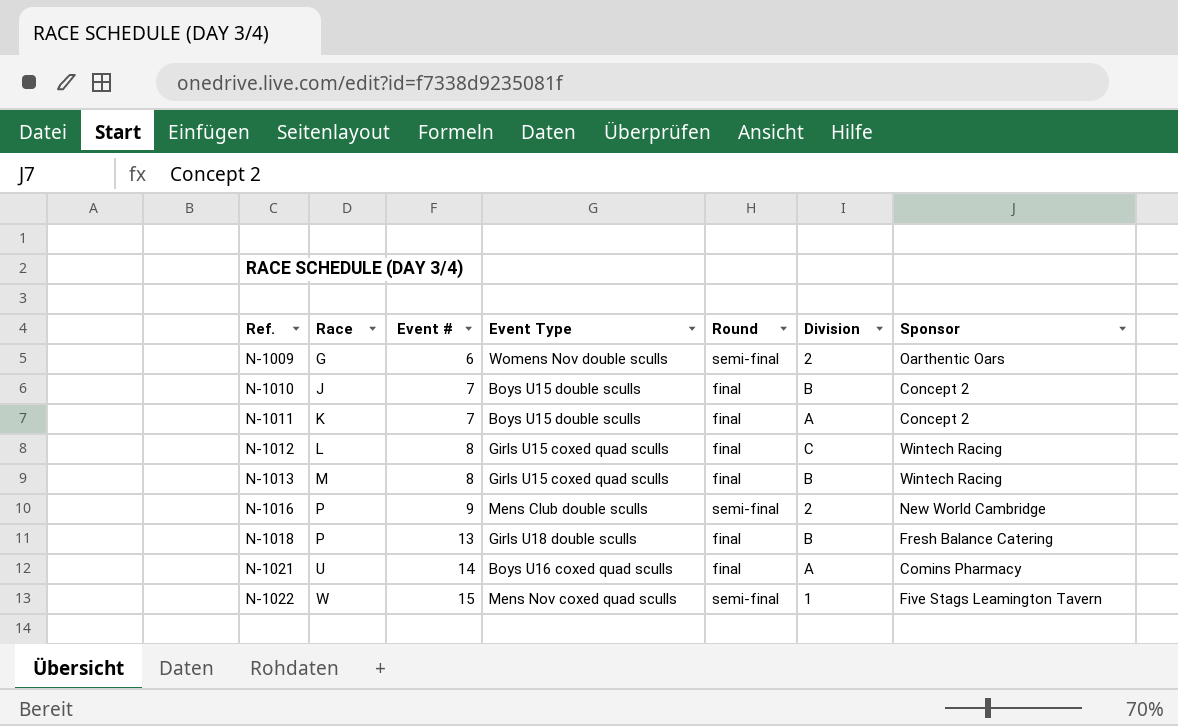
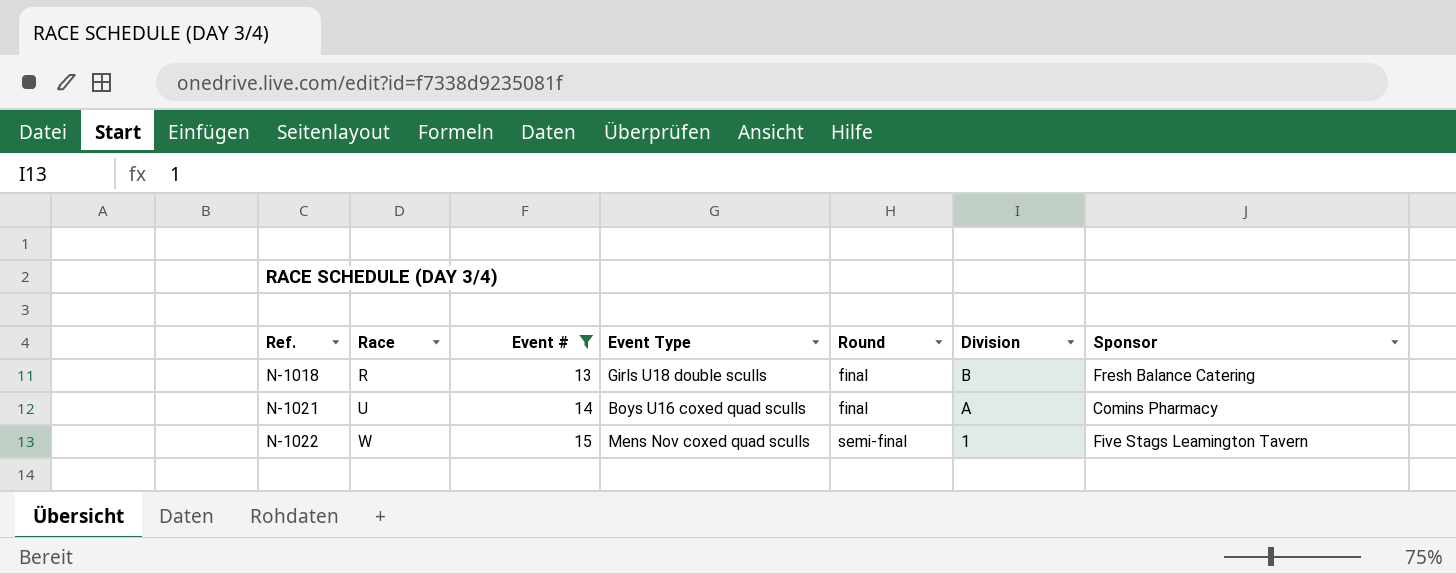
filter: none -> Event # >= 13
N-1018 | Race: P -> R

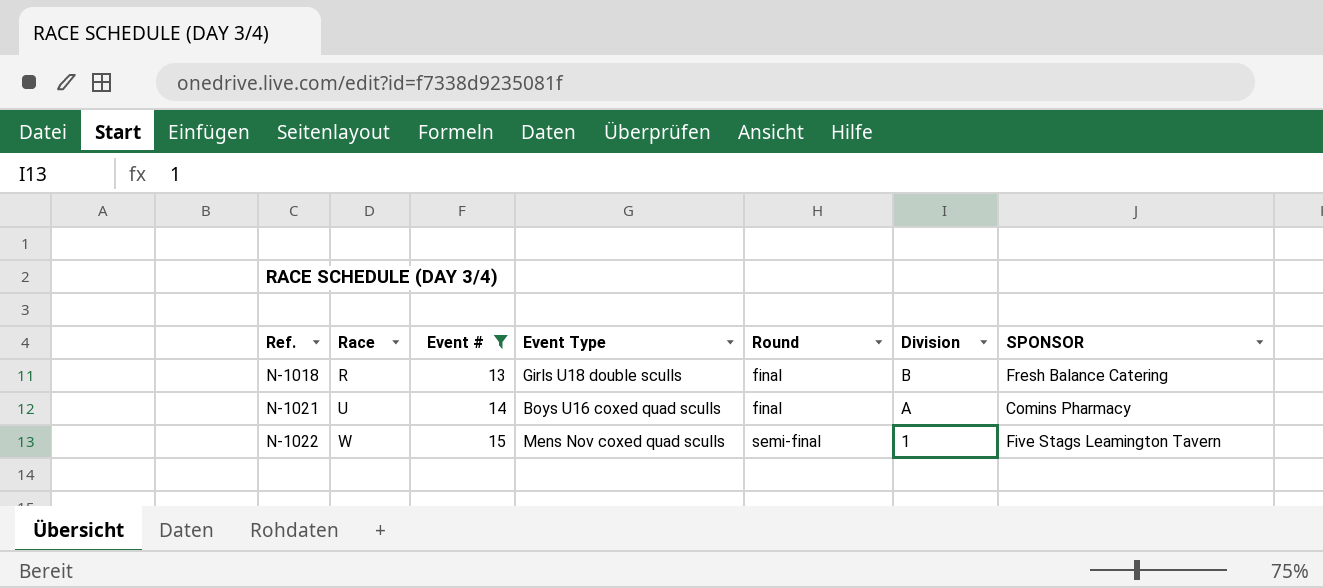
column name: Sponsor -> SPONSOR

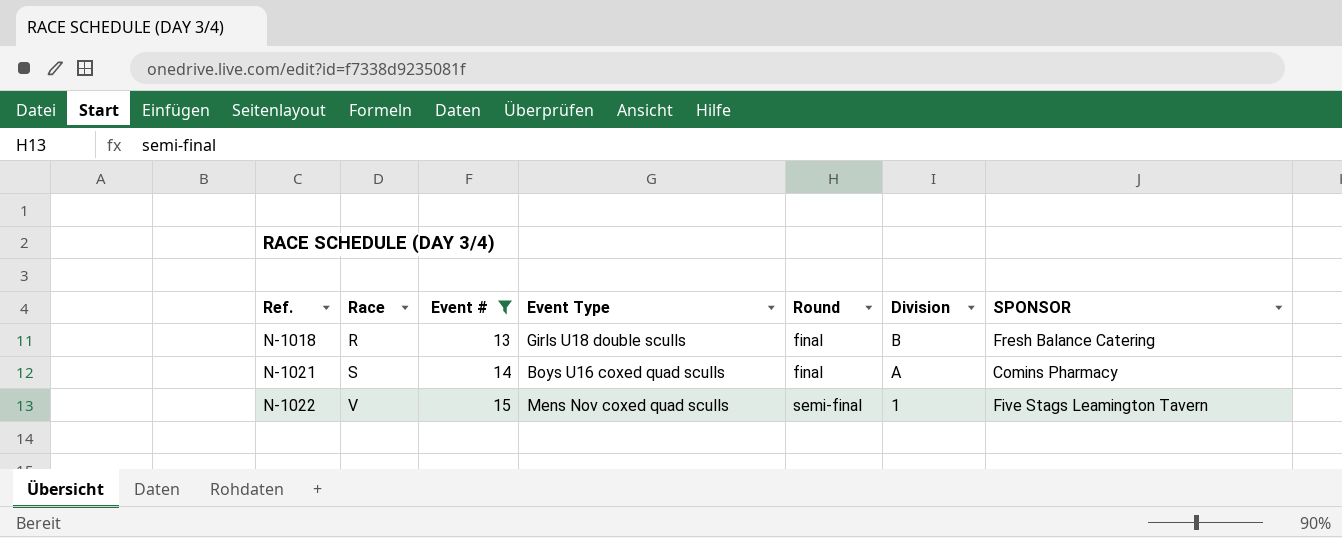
N-1021 | Race: U -> S
N-1022 | Race: W -> V

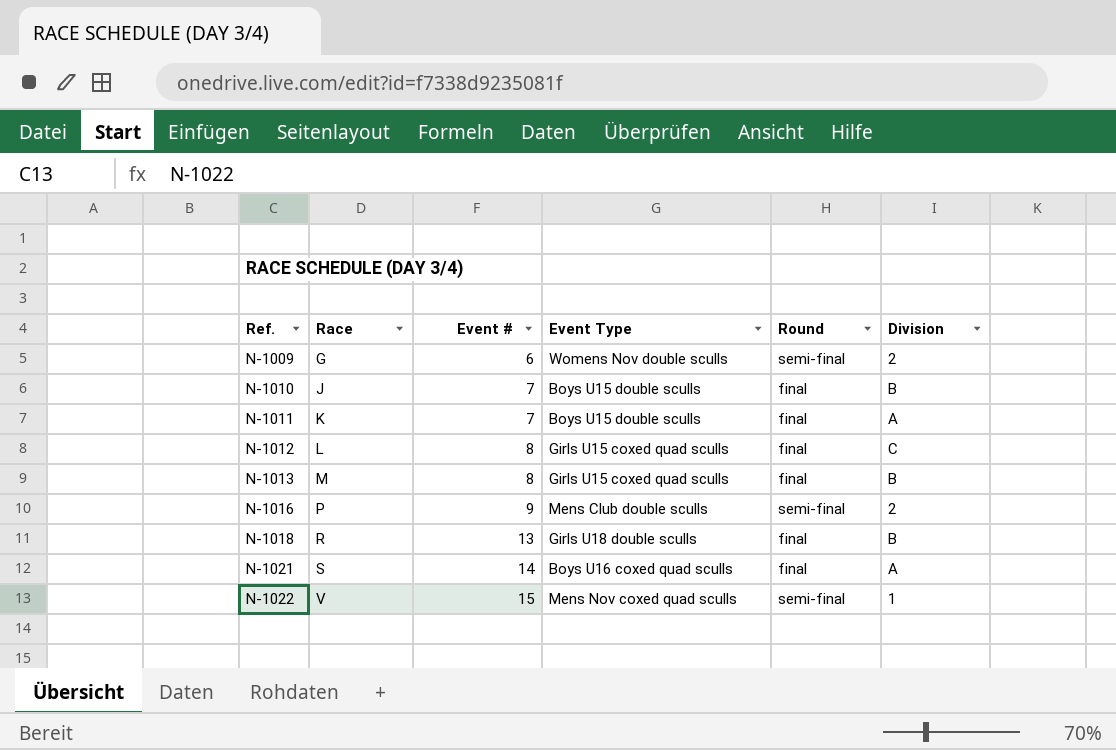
filter: Event # >= 13 -> none
column SPONSOR | position: 7 -> none

